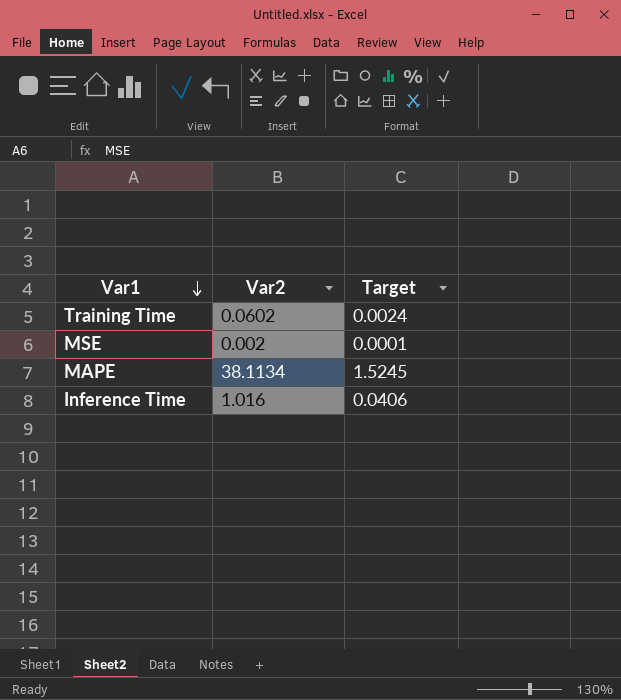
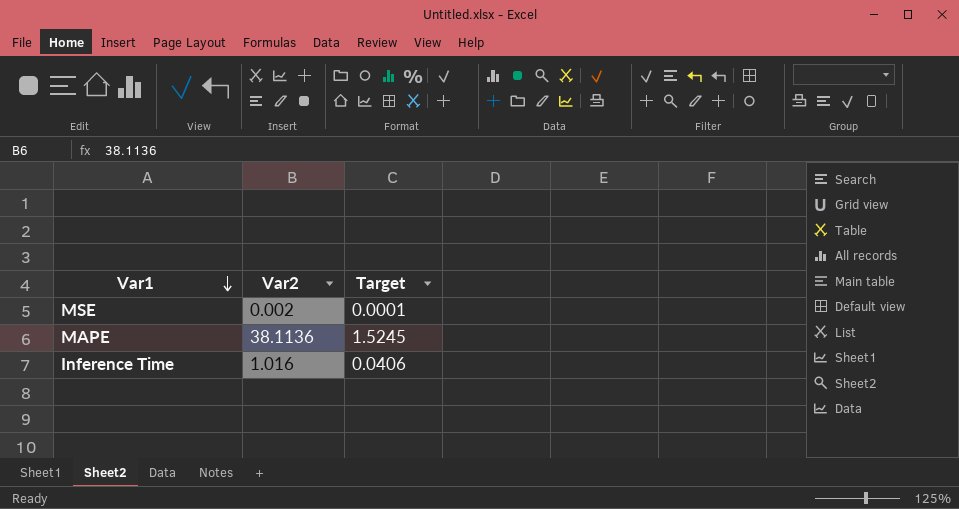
row Training Time: 0.0602 | 0.0024 -> none
MAPE | Var2: 38.1134 -> 38.1136

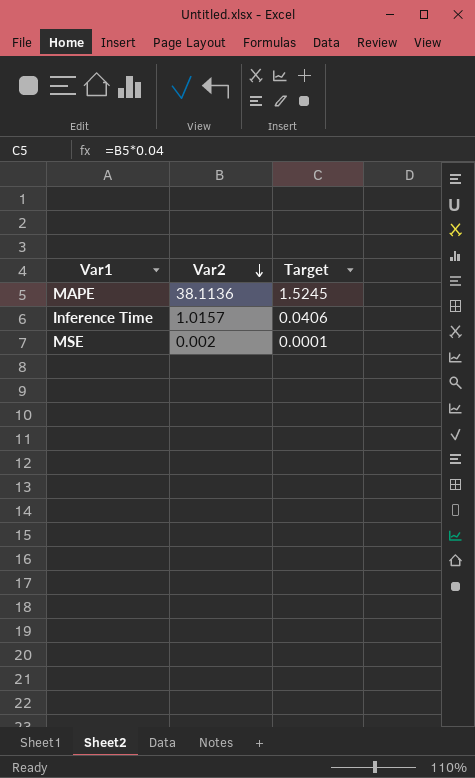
row order: Var1 descending -> Var2 descending
Inference Time | Var2: 1.016 -> 1.0157

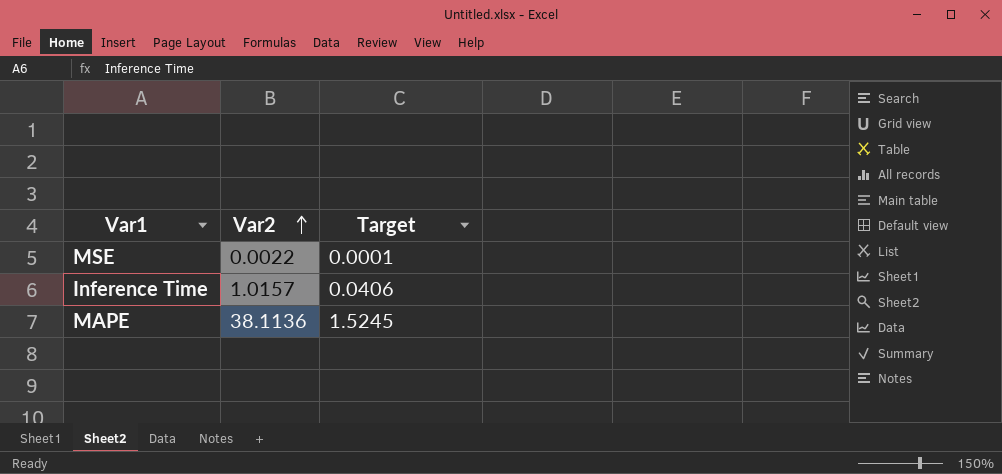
row order: Var2 descending -> Var2 ascending
MSE | Var2: 0.002 -> 0.0022

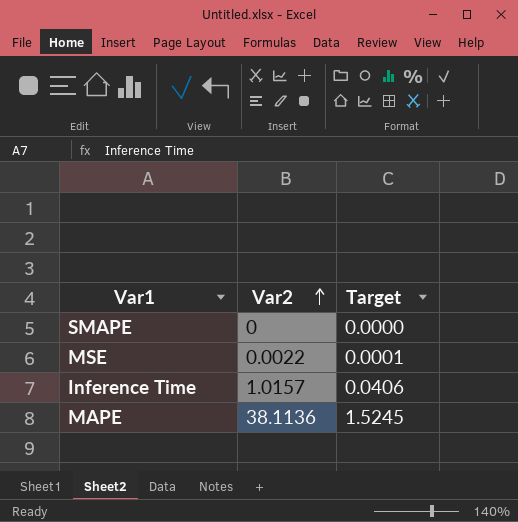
row SMAPE: none -> 0 | 0.0000

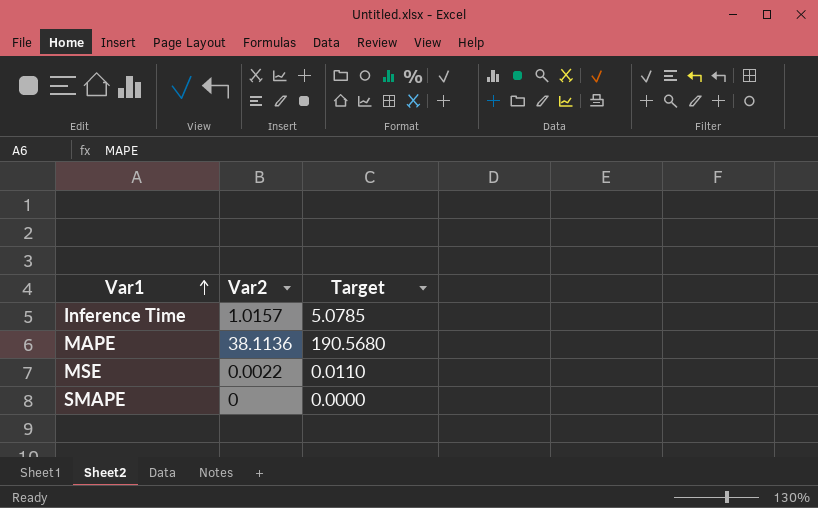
row order: Var2 ascending -> Var1 ascending
column Target | formula: [Var2] * 0.04 -> [Var2] * 5

